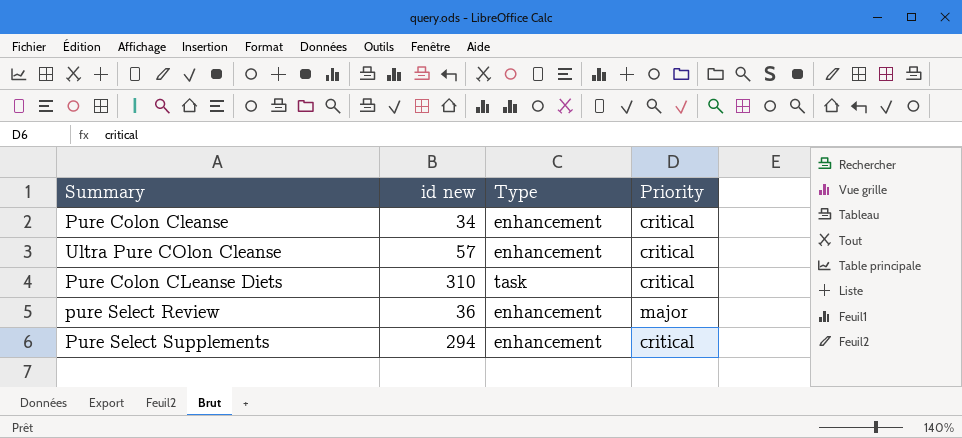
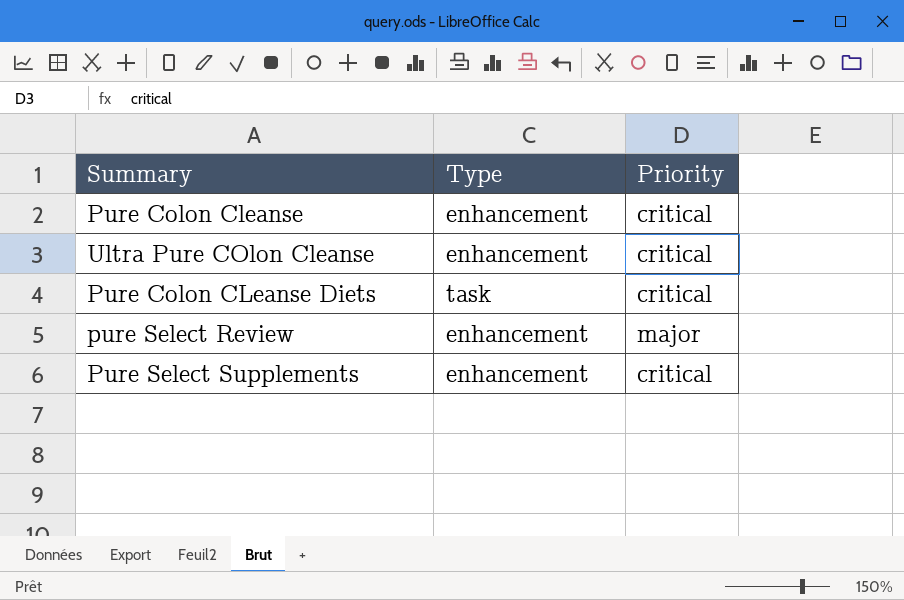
column id new | position: 2 -> none

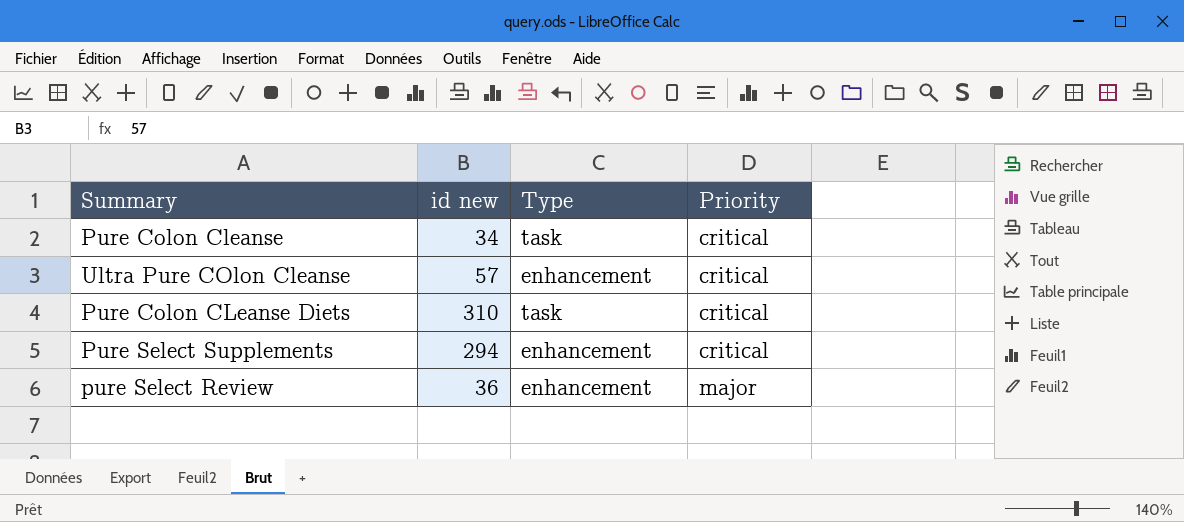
row order: none -> Priority ascending
column id new | position: none -> 2
Pure Colon Cleanse | Type: enhancement -> task

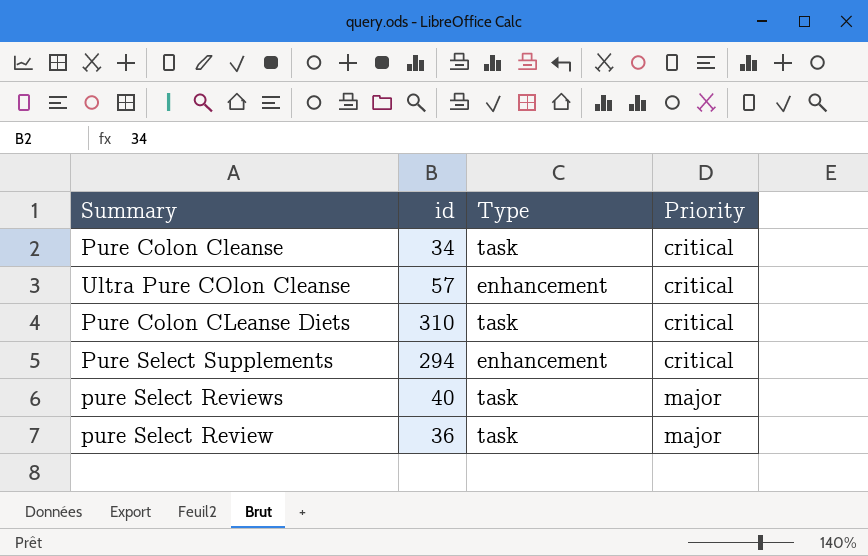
column name: id new -> id
row pure Select Reviews: none -> 40 | task | major
pure Select Review | Type: enhancement -> task

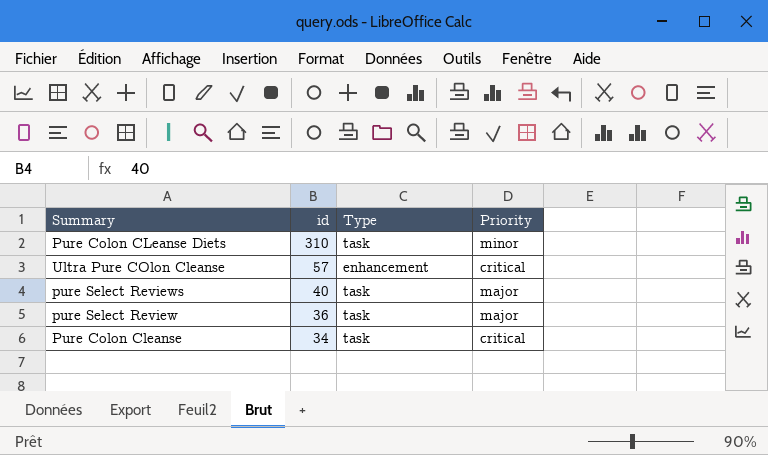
row order: Priority ascending -> id descending
row Pure Select Supplements: 294 | enhancement | critical -> none
Pure Colon CLeanse Diets | Priority: critical -> minor

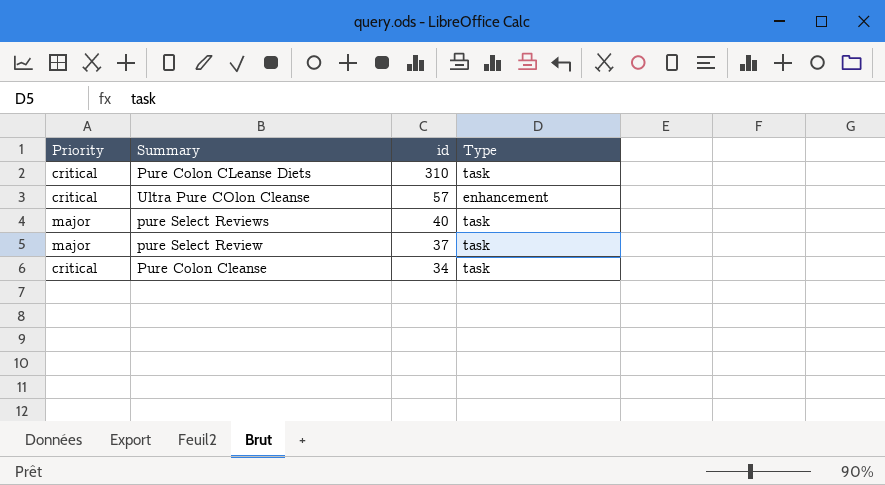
column Priority | position: 4 -> 1
Pure Colon CLeanse Diets | Priority: minor -> critical
pure Select Review | id: 36 -> 37

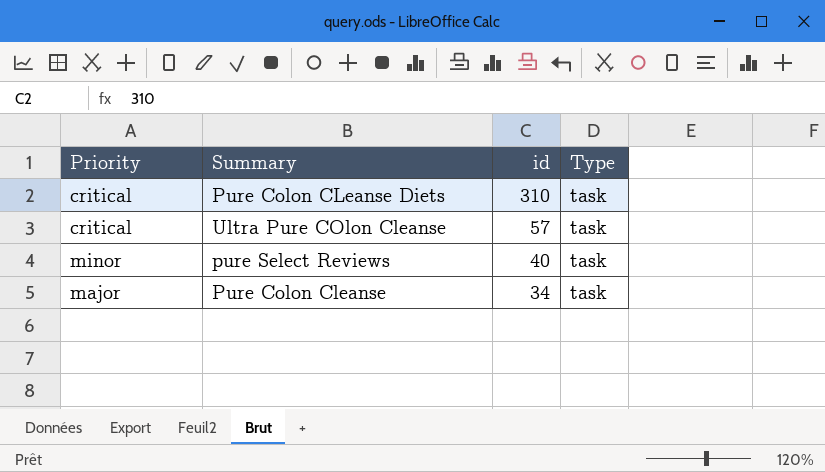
row pure Select Review: major | 37 | task -> none
Ultra Pure COlon Cleanse | Type: enhancement -> task
pure Select Reviews | Priority: major -> minor
Pure Colon Cleanse | Priority: critical -> major

